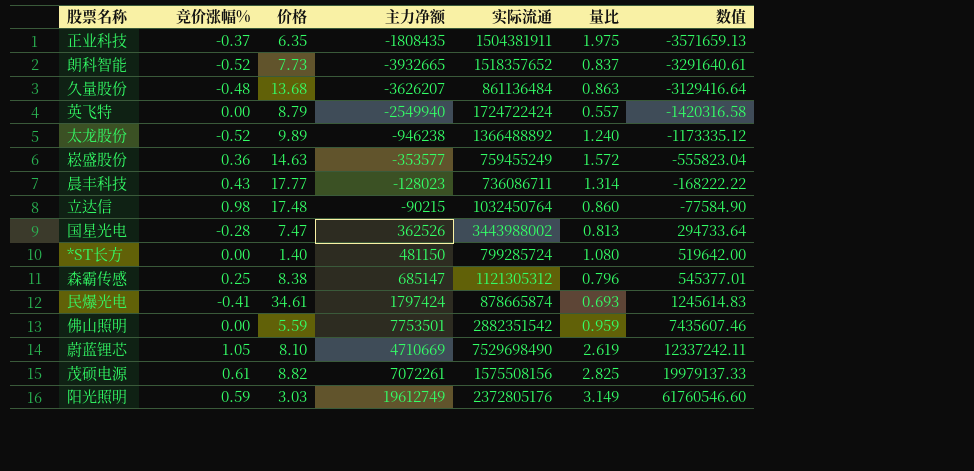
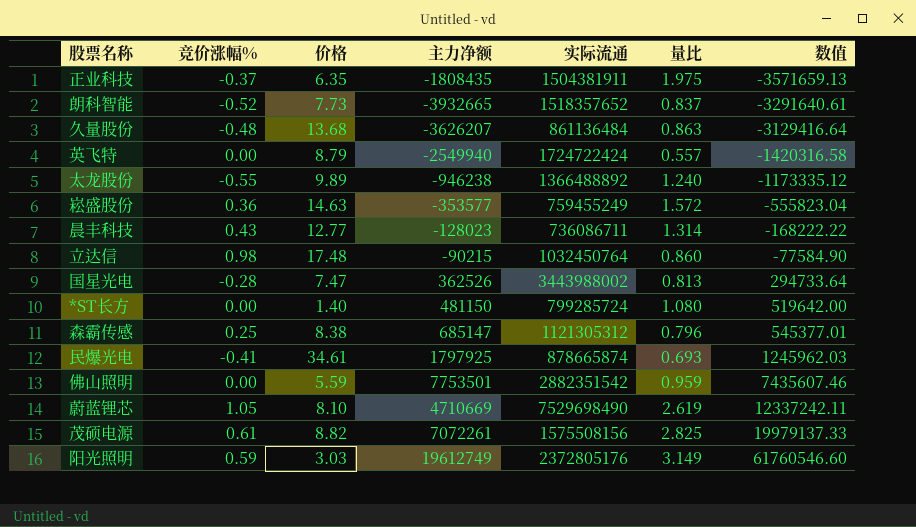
太龙股份 | 竞价涨幅%: -0.52 -> -0.55
晨丰科技 | 价格: 17.77 -> 12.77
民爆光电 | 主力净额: 1797424 -> 1797925
民爆光电 | 数值: 1245614.83 -> 1245962.03

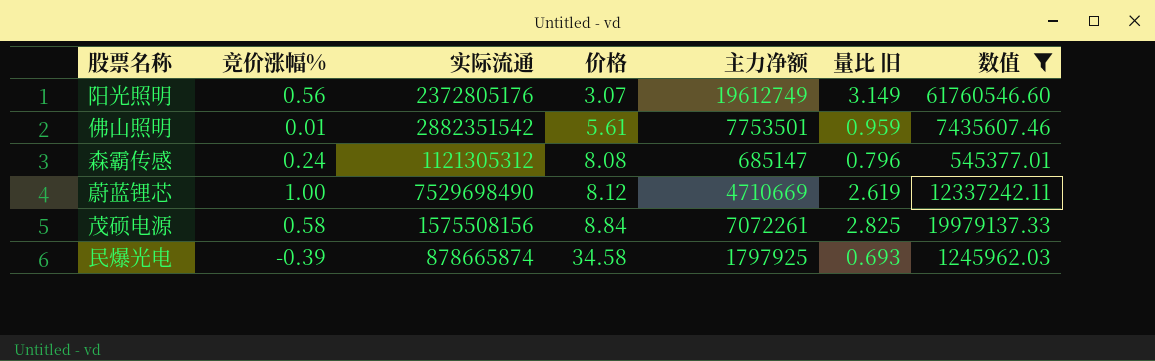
filter: none -> 数值 >= 545377.01
row order: 数值 ascending -> 价格 ascending
column 实际流通 | position: 5 -> 3
column name: 量比 -> 量比 旧
阳光照明 | 竞价涨幅%: 0.59 -> 0.56
阳光照明 | 价格: 3.03 -> 3.07
佛山照明 | 竞价涨幅%: 0.00 -> 0.01
佛山照明 | 价格: 5.59 -> 5.61
森霸传感 | 竞价涨幅%: 0.25 -> 0.24
森霸传感 | 价格: 8.38 -> 8.08
蔚蓝锂芯 | 竞价涨幅%: 1.05 -> 1.00
蔚蓝锂芯 | 价格: 8.10 -> 8.12
茂硕电源 | 竞价涨幅%: 0.61 -> 0.58
茂硕电源 | 价格: 8.82 -> 8.84
民爆光电 | 竞价涨幅%: -0.41 -> -0.39
民爆光电 | 价格: 34.61 -> 34.58

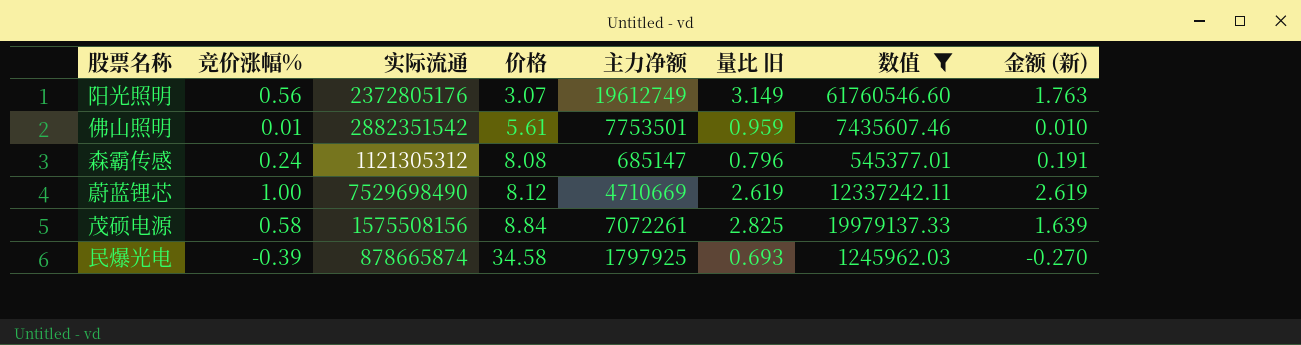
column 金额 (新) | formula: none -> [竞价涨幅%] * [量比 旧]

